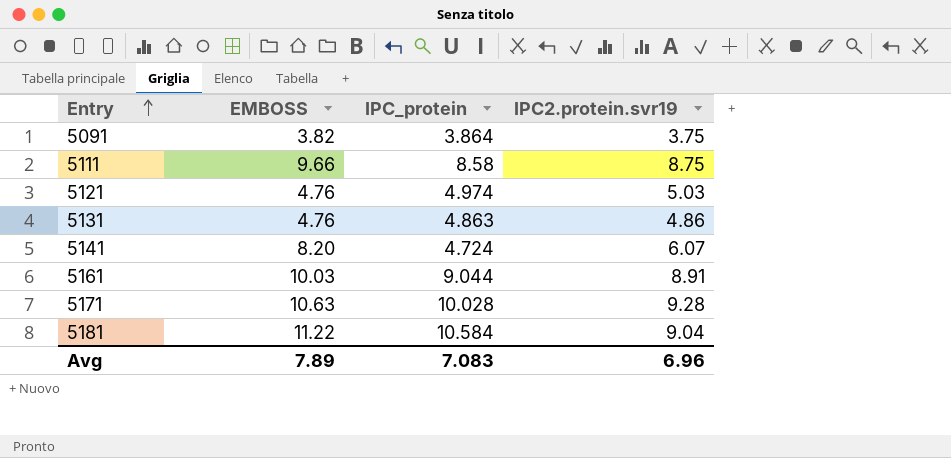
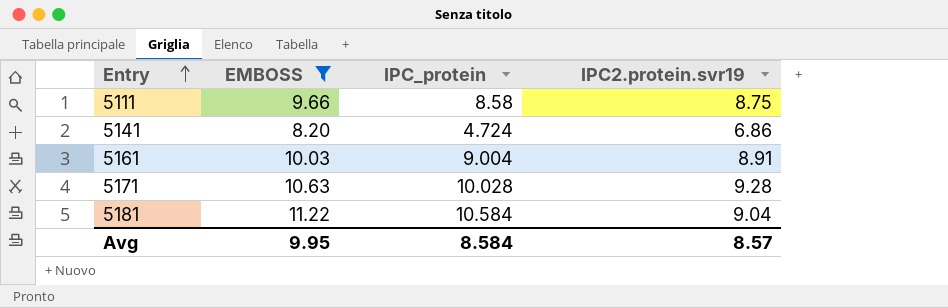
filter: none -> EMBOSS >= 8.20
5141 | IPC2.protein.svr19: 6.07 -> 6.86
5161 | IPC_protein: 9.044 -> 9.004
Avg | EMBOSS: 7.89 -> 9.95
Avg | IPC_protein: 7.083 -> 8.584
Avg | IPC2.protein.svr19: 6.96 -> 8.57

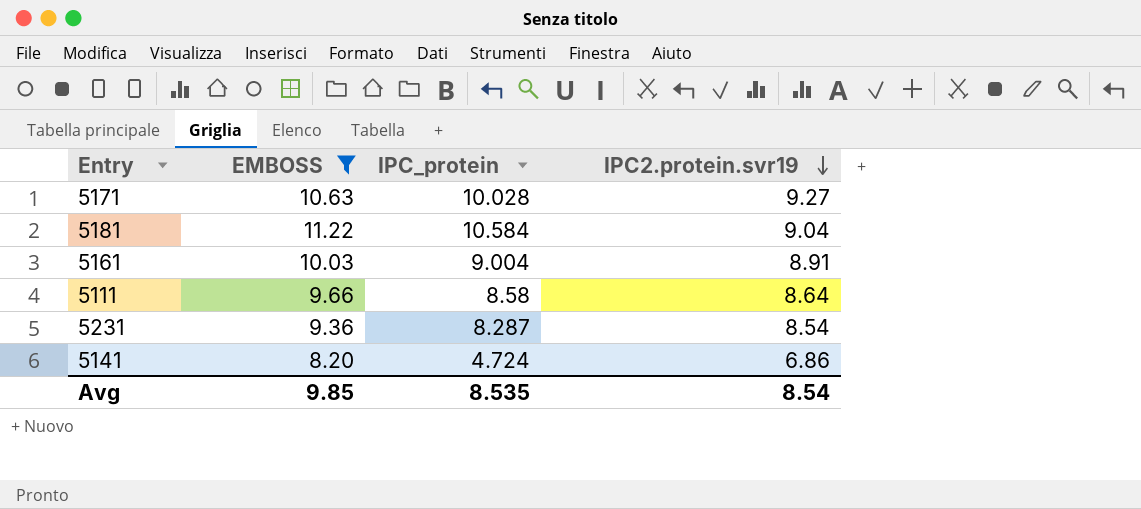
row order: Entry ascending -> IPC2.protein.svr19 descending
5171 | IPC2.protein.svr19: 9.28 -> 9.27
5111 | IPC2.protein.svr19: 8.75 -> 8.64
row 5231: none -> 9.36 | 8.287 | 8.54
Avg | EMBOSS: 9.95 -> 9.85
Avg | IPC_protein: 8.584 -> 8.535
Avg | IPC2.protein.svr19: 8.57 -> 8.54

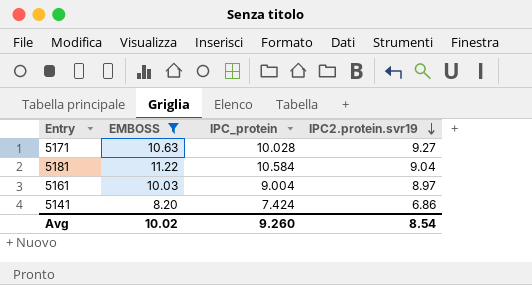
row 5111: 9.66 | 8.58 | 8.64 -> none
row 5231: 9.36 | 8.287 | 8.54 -> none
5161 | IPC2.protein.svr19: 8.91 -> 8.97
5141 | IPC_protein: 4.724 -> 7.424
Avg | EMBOSS: 9.85 -> 10.02
Avg | IPC_protein: 8.535 -> 9.260

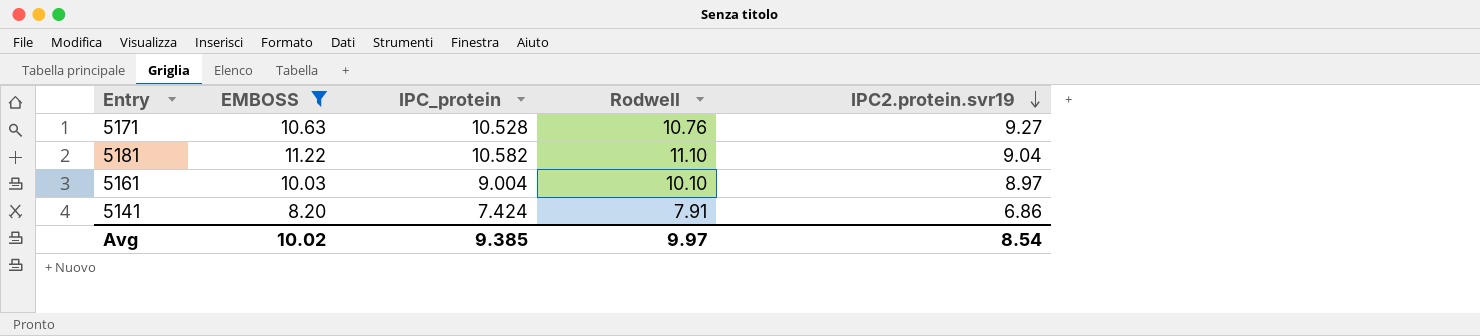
column Rodwell | position: none -> 4
5171 | IPC_protein: 10.028 -> 10.528
5181 | IPC_protein: 10.584 -> 10.582
Avg | IPC_protein: 9.260 -> 9.385

